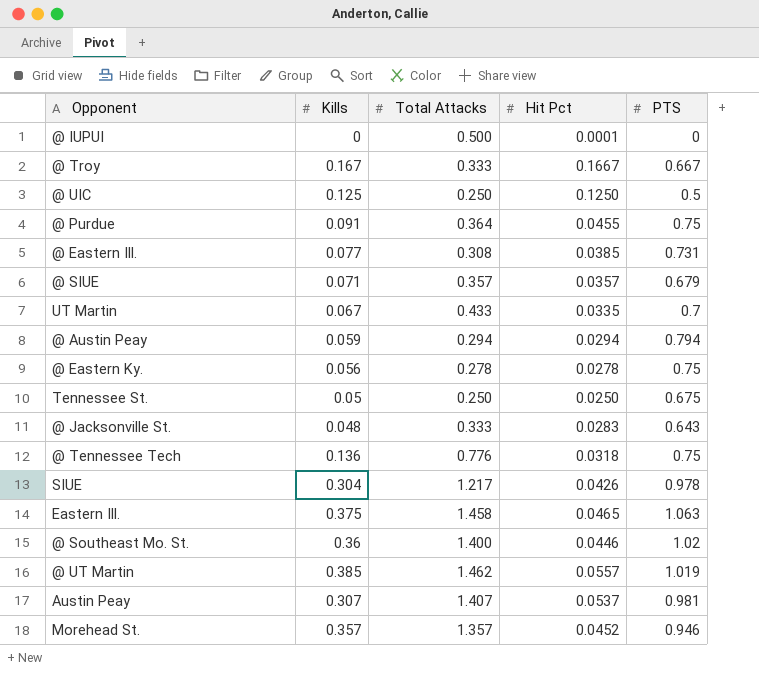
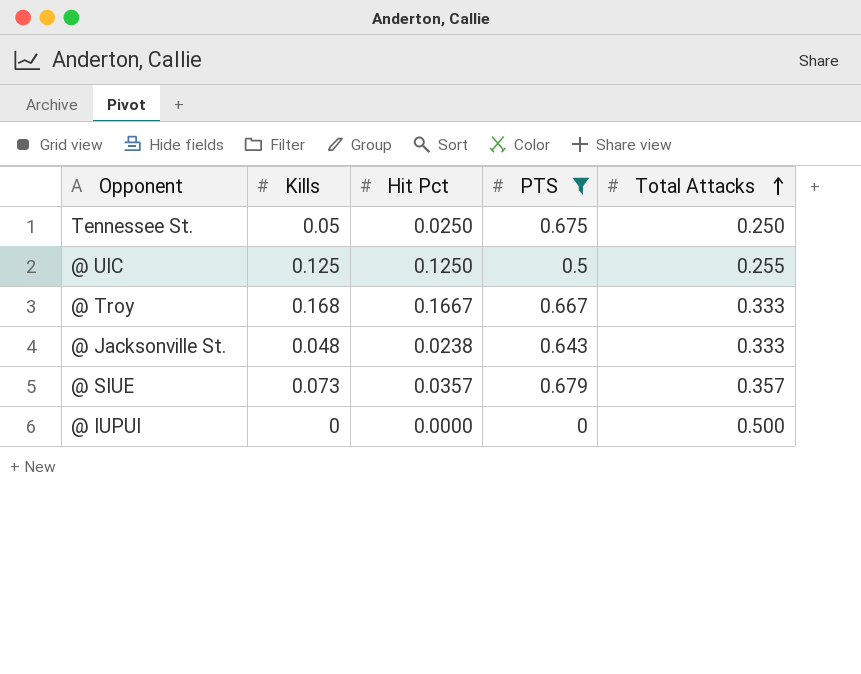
filter: none -> PTS <= 0.679
row order: none -> Total Attacks ascending
column Total Attacks | position: 3 -> 5
@ UIC | Total Attacks: 0.250 -> 0.255
@ Troy | Kills: 0.167 -> 0.168
@ Jacksonville St. | Hit Pct: 0.0283 -> 0.0238
@ SIUE | Kills: 0.071 -> 0.073
@ IUPUI | Hit Pct: 0.0001 -> 0.0000

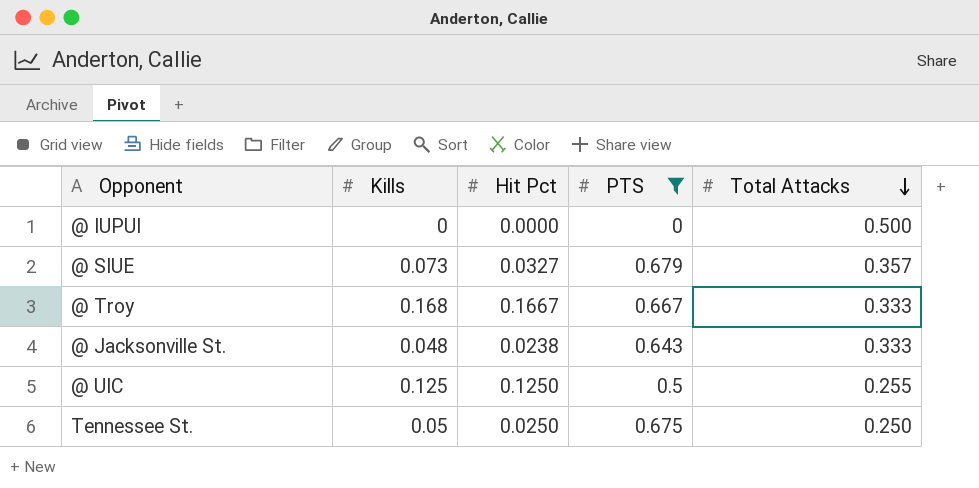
row order: Total Attacks ascending -> Total Attacks descending
@ SIUE | Hit Pct: 0.0357 -> 0.0327

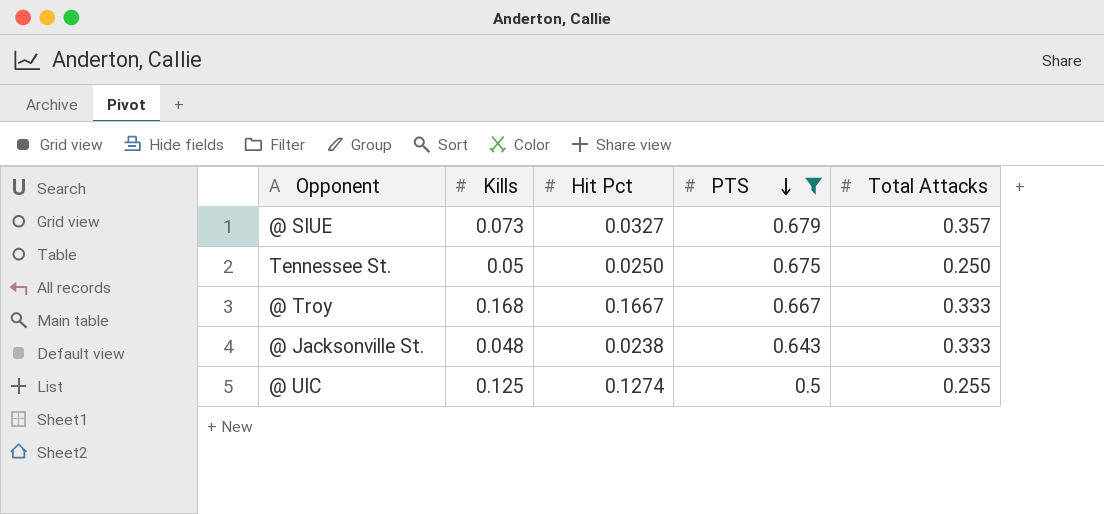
row order: Total Attacks descending -> PTS descending
row @ IUPUI: 0 | 0.0000 | 0 | 0.500 -> none
@ UIC | Hit Pct: 0.1250 -> 0.1274

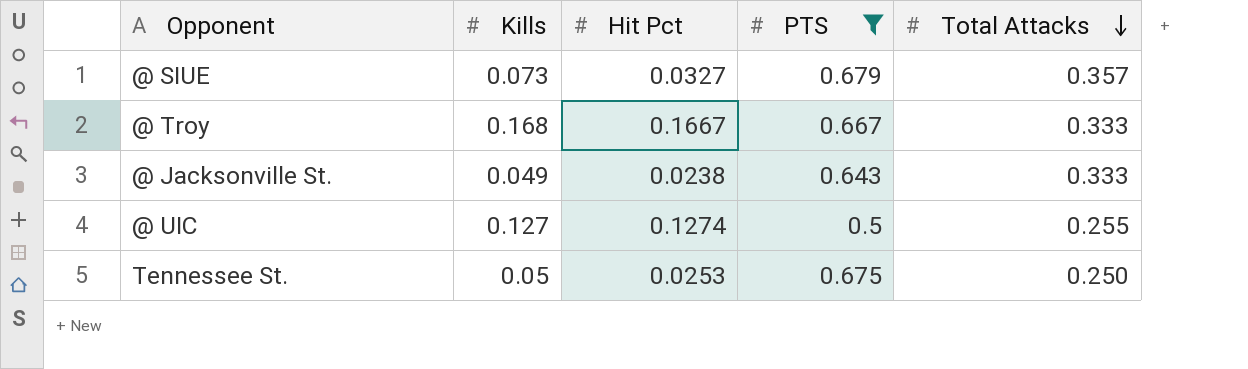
row order: PTS descending -> Total Attacks descending
@ Jacksonville St. | Kills: 0.048 -> 0.049
@ UIC | Kills: 0.125 -> 0.127
Tennessee St. | Hit Pct: 0.0250 -> 0.0253

